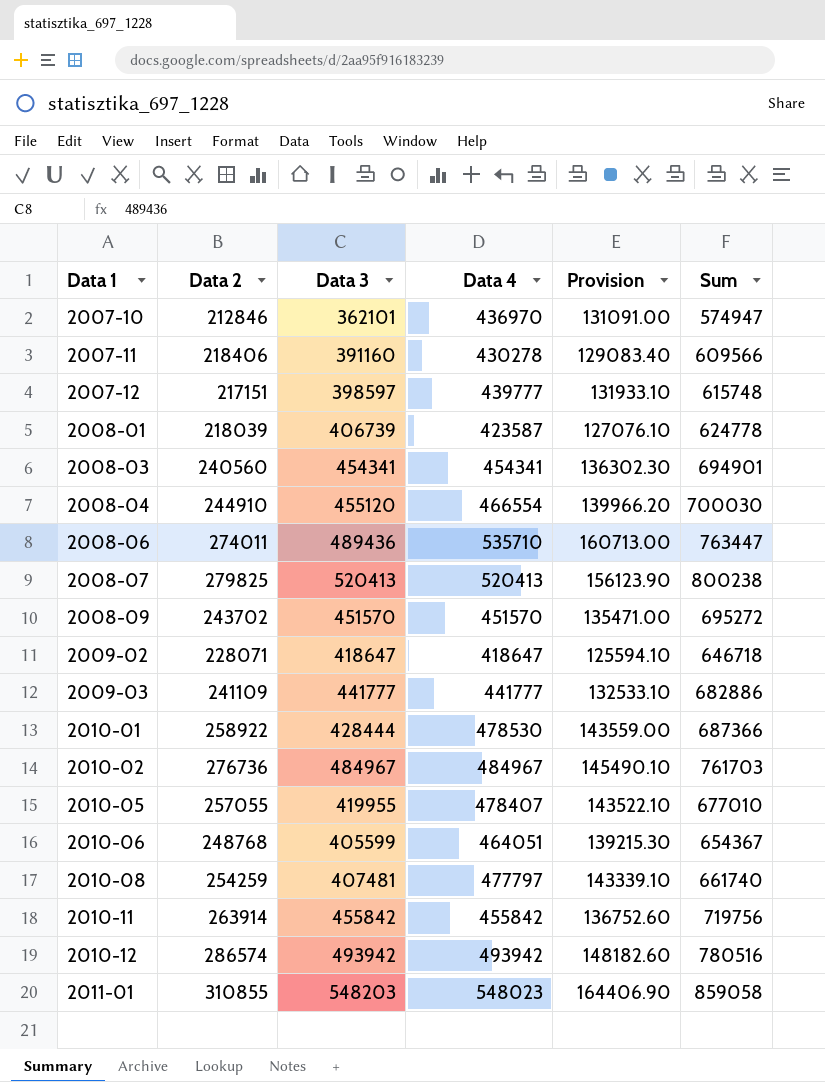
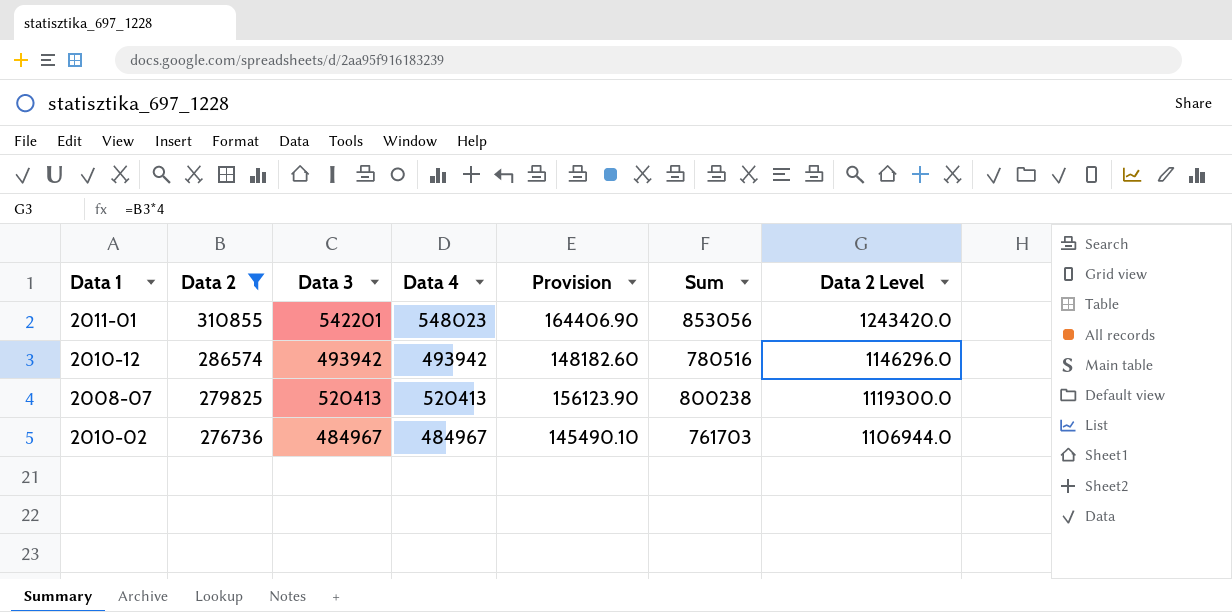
filter: none -> Data 2 >= 276736
row order: Data 1 ascending -> Data 2 descending
column Data 2 Level | formula: none -> [Data 2] * 4
2011-01 | Data 3: 548203 -> 542201
2011-01 | Sum: 859058 -> 853056

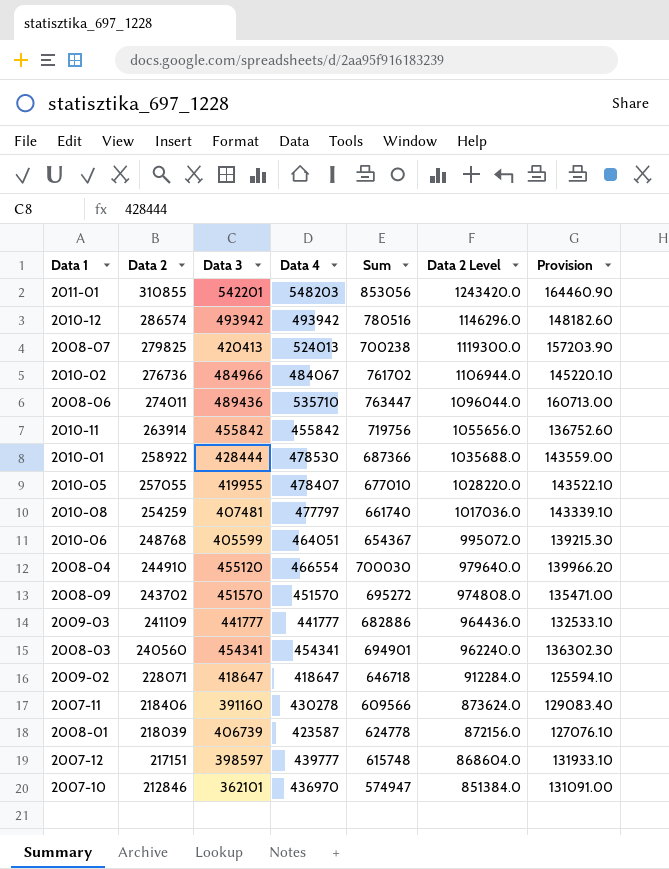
filter: Data 2 >= 276736 -> none
column Provision | position: 5 -> 7
2011-01 | Data 4: 548023 -> 548203
2011-01 | Provision: 164406.90 -> 164460.90
2008-07 | Data 3: 520413 -> 420413
2008-07 | Data 4: 520413 -> 524013
2008-07 | Sum: 800238 -> 700238
2008-07 | Provision: 156123.90 -> 157203.90
2010-02 | Data 3: 484967 -> 484966
2010-02 | Data 4: 484967 -> 484067
2010-02 | Sum: 761703 -> 761702
2010-02 | Provision: 145490.10 -> 145220.10

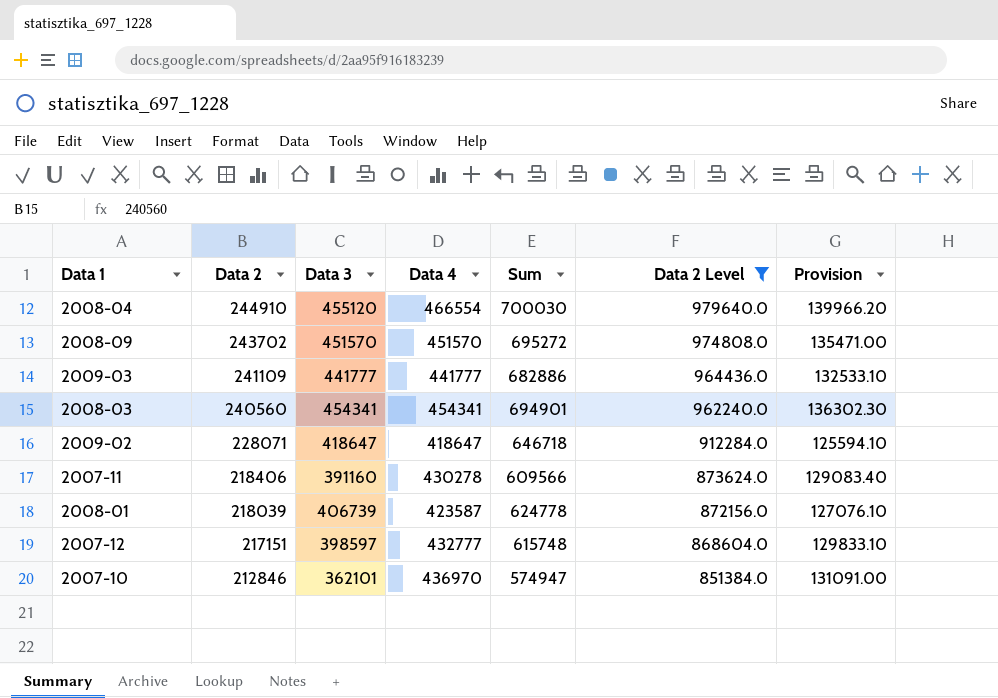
filter: none -> Data 2 Level <= 979640.0
2007-12 | Data 4: 439777 -> 432777
2007-12 | Provision: 131933.10 -> 129833.10

